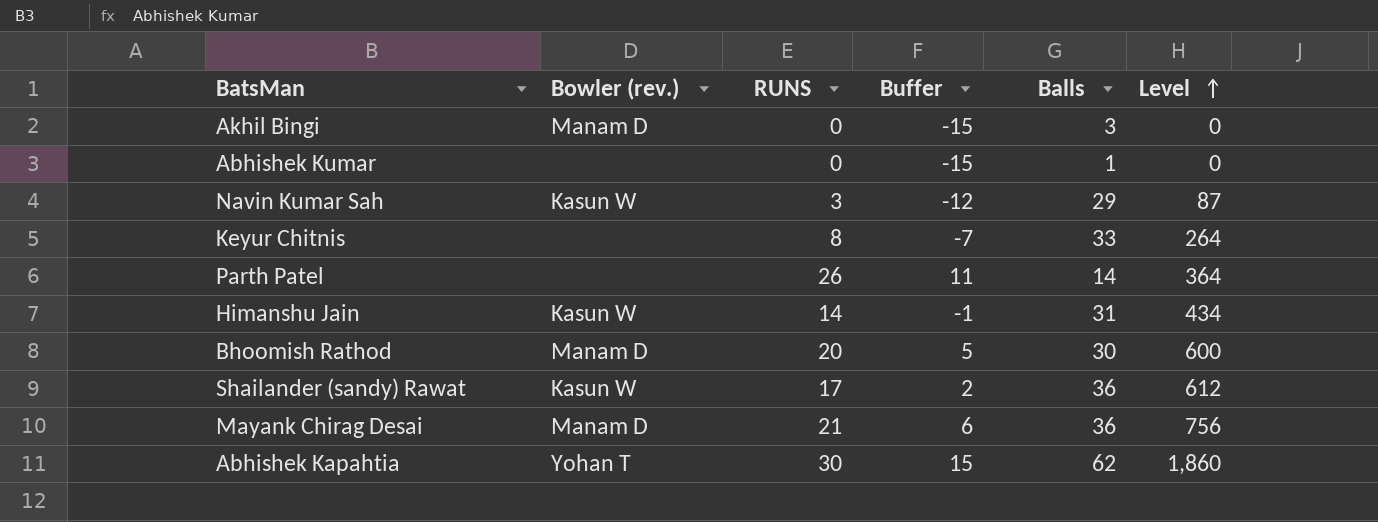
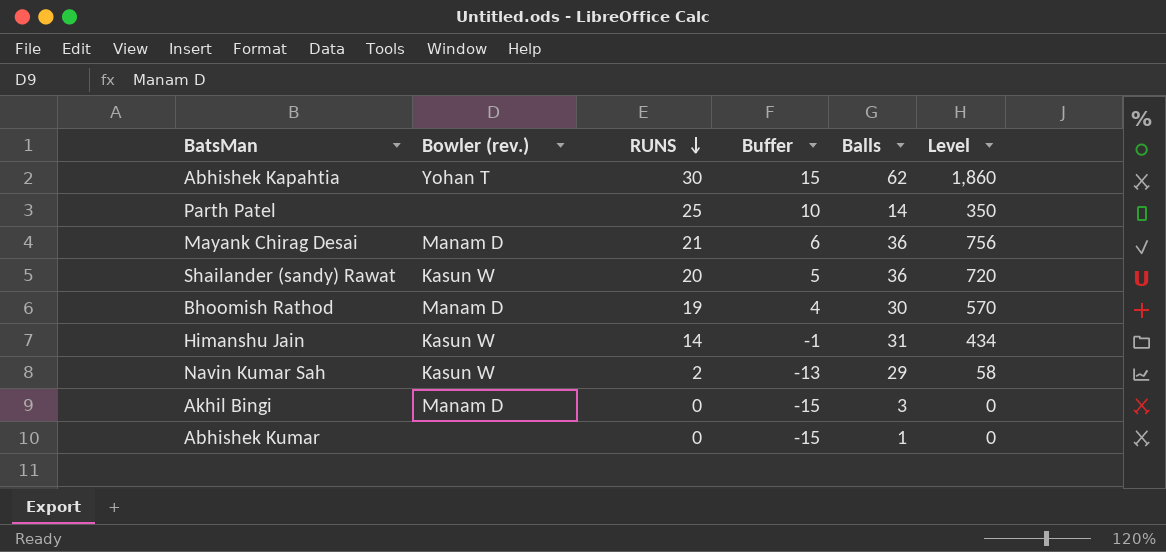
row order: Level ascending -> RUNS descending
row Keyur Chitnis: none | 8 | -7 | 33 | 264 -> none
Parth Patel | RUNS: 26 -> 25
Parth Patel | Buffer: 11 -> 10
Parth Patel | Level: 364 -> 350
Shailander (sandy) Rawat | RUNS: 17 -> 20
Shailander (sandy) Rawat | Buffer: 2 -> 5
Shailander (sandy) Rawat | Level: 612 -> 720
Bhoomish Rathod | RUNS: 20 -> 19
Bhoomish Rathod | Buffer: 5 -> 4
Bhoomish Rathod | Level: 600 -> 570
Navin Kumar Sah | RUNS: 3 -> 2
Navin Kumar Sah | Buffer: -12 -> -13
Navin Kumar Sah | Level: 87 -> 58

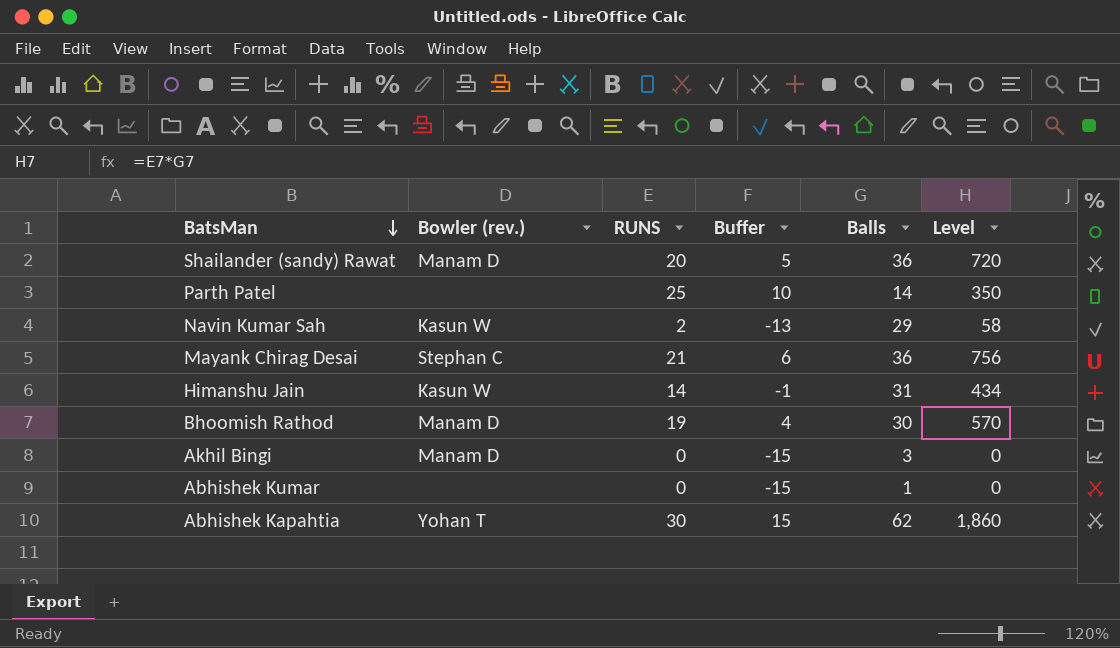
row order: RUNS descending -> BatsMan descending
Shailander (sandy) Rawat | Bowler (rev.): Kasun W -> Manam D
Mayank Chirag Desai | Bowler (rev.): Manam D -> Stephan C

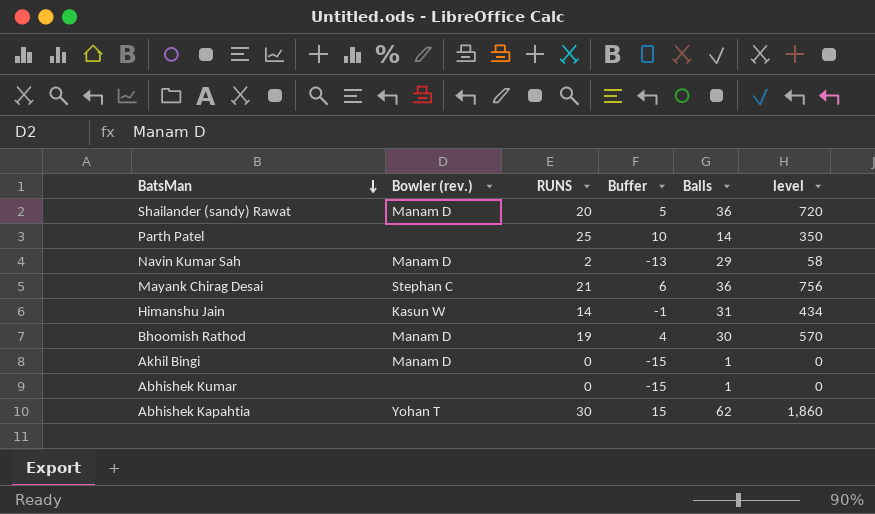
column name: Level -> level
Navin Kumar Sah | Bowler (rev.): Kasun W -> Manam D
Akhil Bingi | Balls: 3 -> 1

